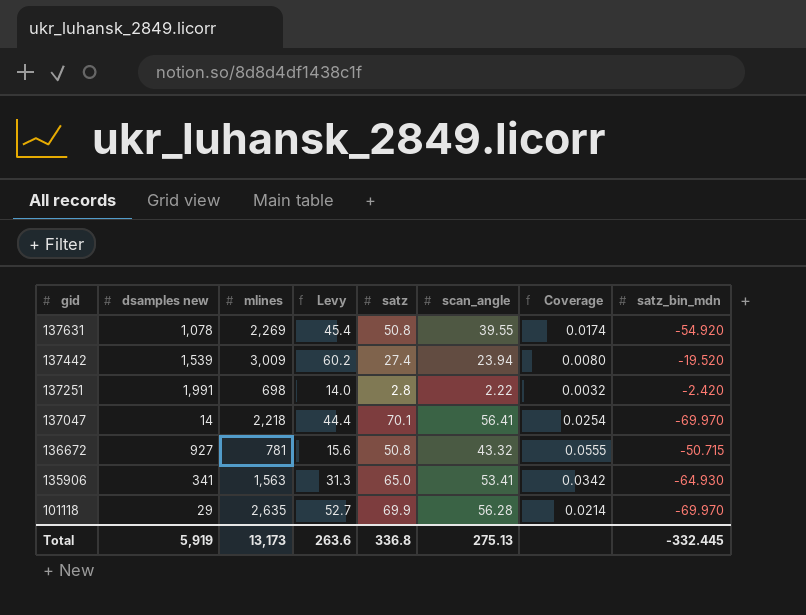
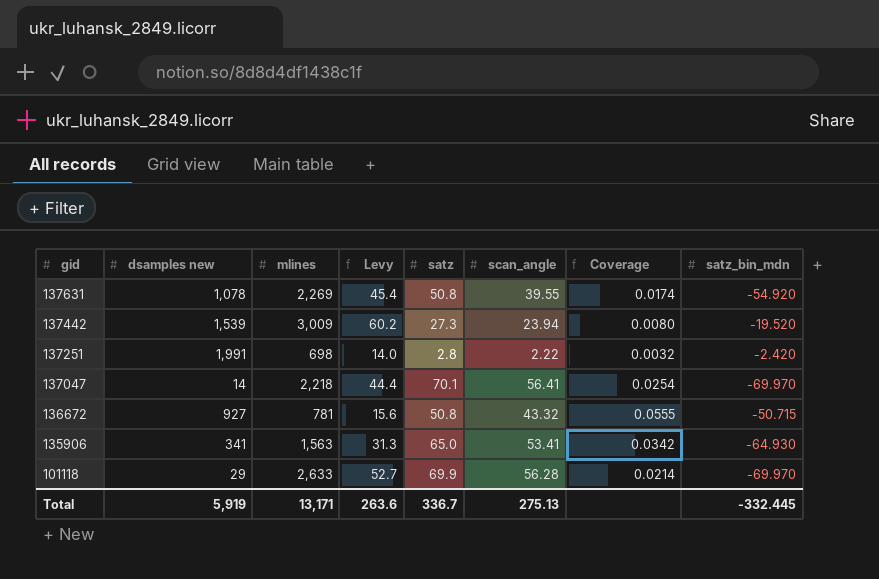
137442 | satz: 27.4 -> 27.3
101118 | mlines: 2,635 -> 2,633
Total | mlines: 13,173 -> 13,171
Total | satz: 336.8 -> 336.7

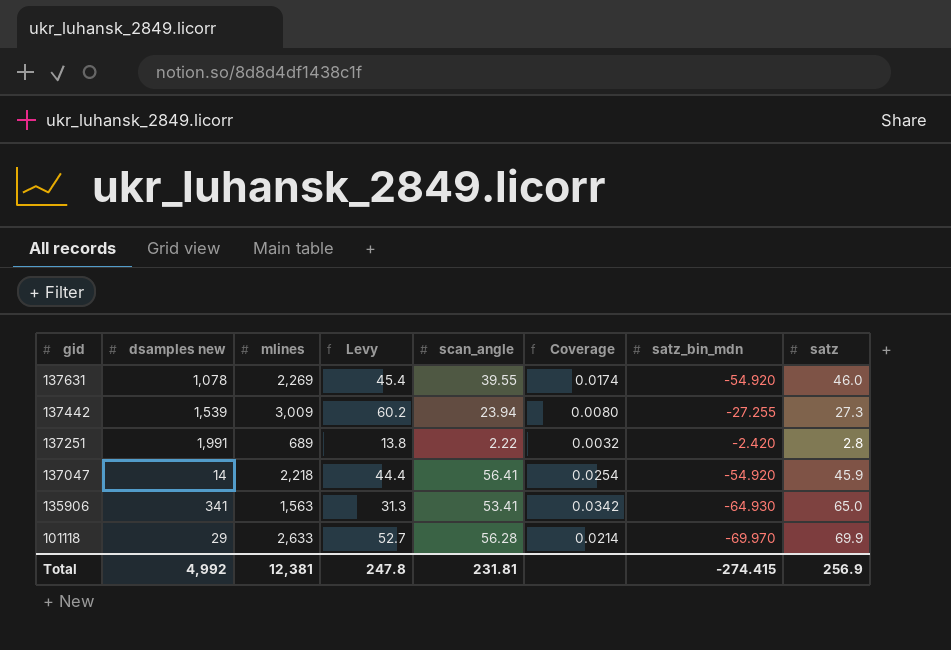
column satz | position: 5 -> 8
row 136672: 927 | 781 | 15.6 | 50.8 | 43.32 | 0.0555 | -50.715 -> none
137631 | satz: 50.8 -> 46.0
137442 | satz_bin_mdn: -19.520 -> -27.255
137251 | mlines: 698 -> 689
137251 | Levy: 14.0 -> 13.8
137047 | satz_bin_mdn: -69.970 -> -54.920
137047 | satz: 70.1 -> 45.9
Total | dsamples new: 5,919 -> 4,992
Total | mlines: 13,171 -> 12,381
Total | Levy: 263.6 -> 247.8
Total | scan_angle: 275.13 -> 231.81
Total | satz_bin_mdn: -332.445 -> -274.415
Total | satz: 336.7 -> 256.9

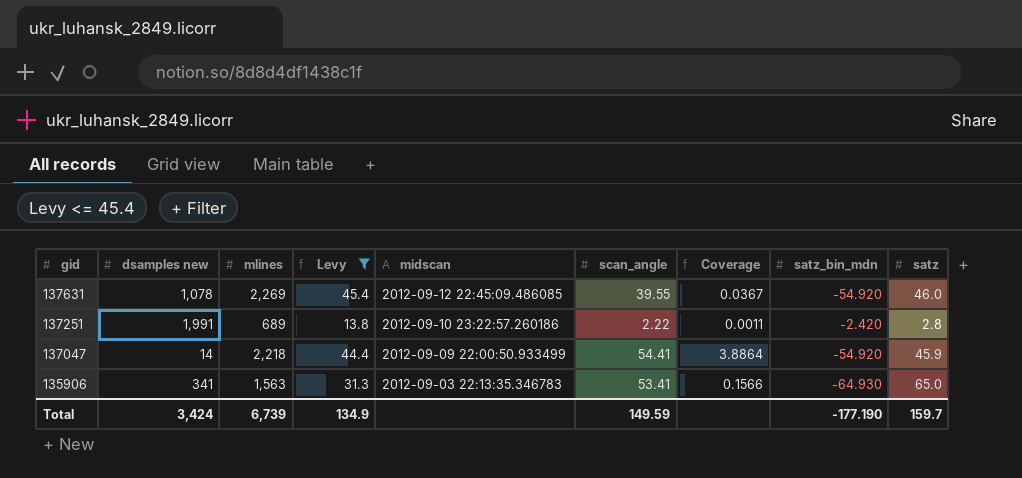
filter: none -> Levy <= 45.4
column midscan | position: none -> 5
column Coverage | formula: [scan_angle] / [mlines] -> [scan_angle] / [dsamples new]
137047 | scan_angle: 56.41 -> 54.41
Total | dsamples new: 4,992 -> 3,424
Total | mlines: 12,381 -> 6,739
Total | Levy: 247.8 -> 134.9
Total | scan_angle: 231.81 -> 149.59
Total | satz_bin_mdn: -274.415 -> -177.190
Total | satz: 256.9 -> 159.7

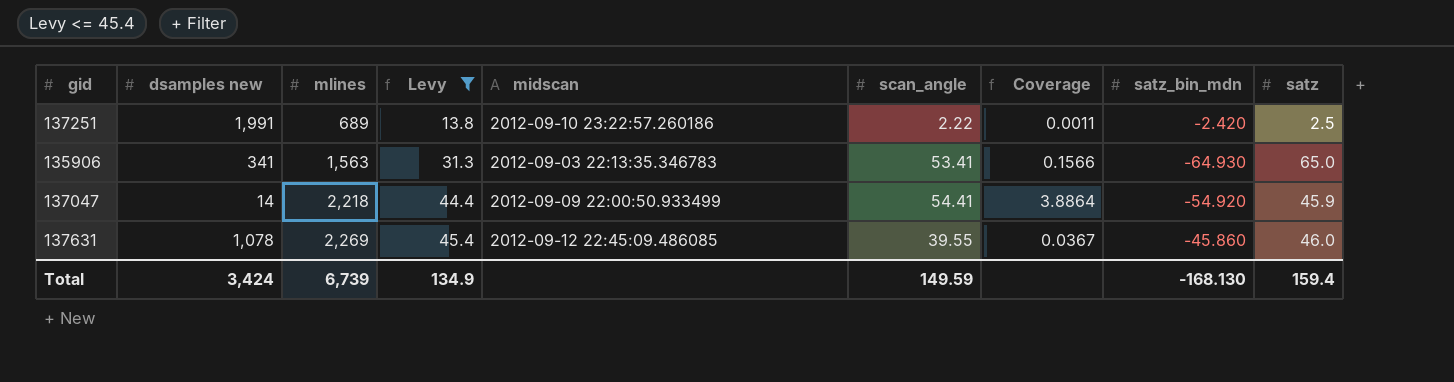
row order: gid descending -> mlines ascending
137251 | satz: 2.8 -> 2.5
137631 | satz_bin_mdn: -54.920 -> -45.860
Total | satz_bin_mdn: -177.190 -> -168.130
Total | satz: 159.7 -> 159.4

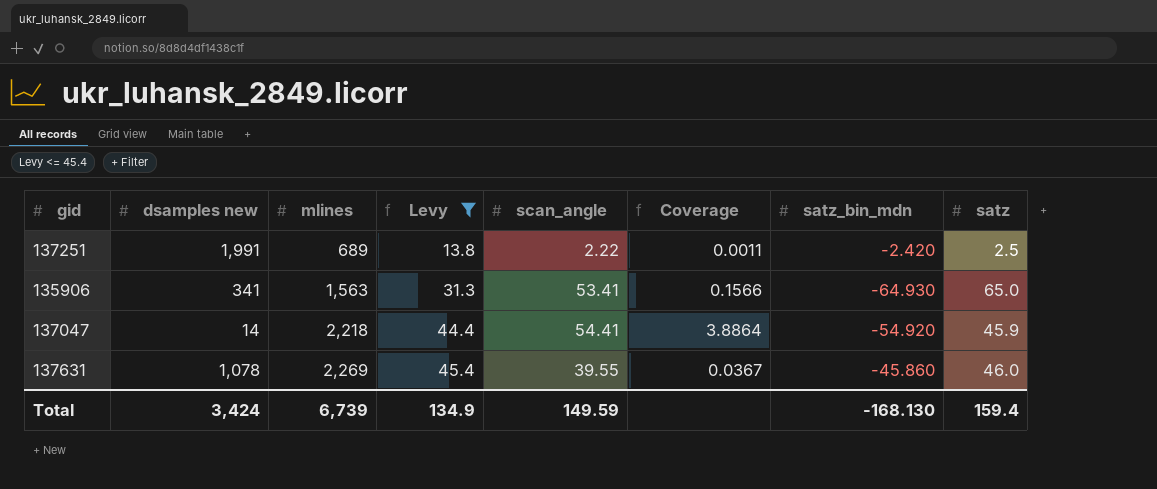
column midscan | position: 5 -> none

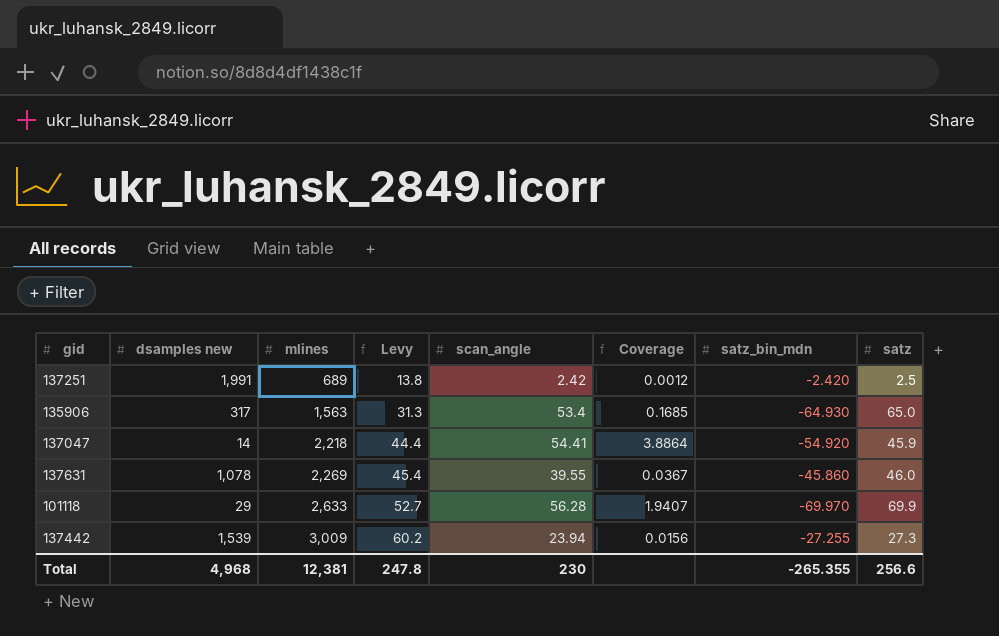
filter: Levy <= 45.4 -> none
137251 | scan_angle: 2.22 -> 2.42
137251 | Coverage: 0.0011 -> 0.0012
135906 | dsamples new: 341 -> 317
135906 | scan_angle: 53.41 -> 53.4
135906 | Coverage: 0.1566 -> 0.1685
Total | dsamples new: 3,424 -> 4,968
Total | mlines: 6,739 -> 12,381
Total | Levy: 134.9 -> 247.8
Total | scan_angle: 149.59 -> 230
Total | satz_bin_mdn: -168.130 -> -265.355
Total | satz: 159.4 -> 256.6

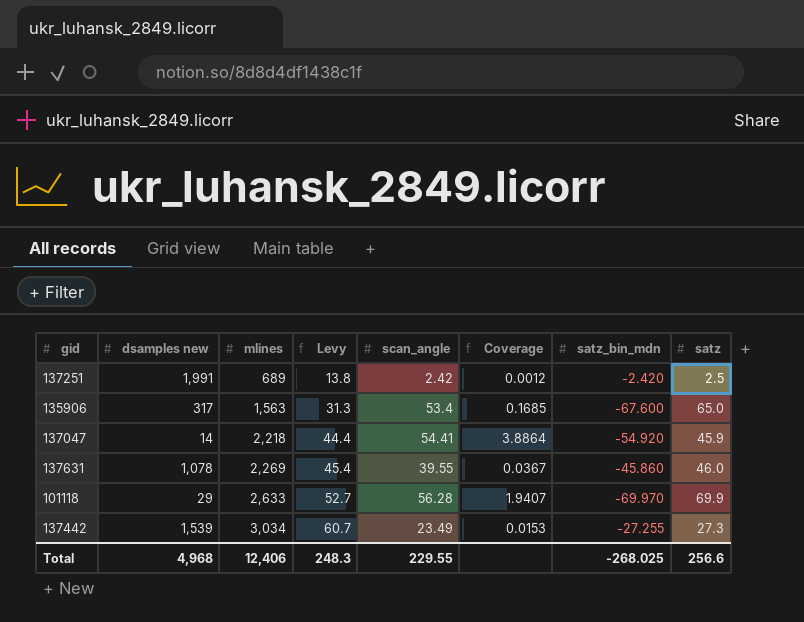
135906 | satz_bin_mdn: -64.930 -> -67.600
137442 | mlines: 3,009 -> 3,034
137442 | Levy: 60.2 -> 60.7
137442 | scan_angle: 23.94 -> 23.49
137442 | Coverage: 0.0156 -> 0.0153
Total | mlines: 12,381 -> 12,406
Total | Levy: 247.8 -> 248.3
Total | scan_angle: 230 -> 229.55
Total | satz_bin_mdn: -265.355 -> -268.025

